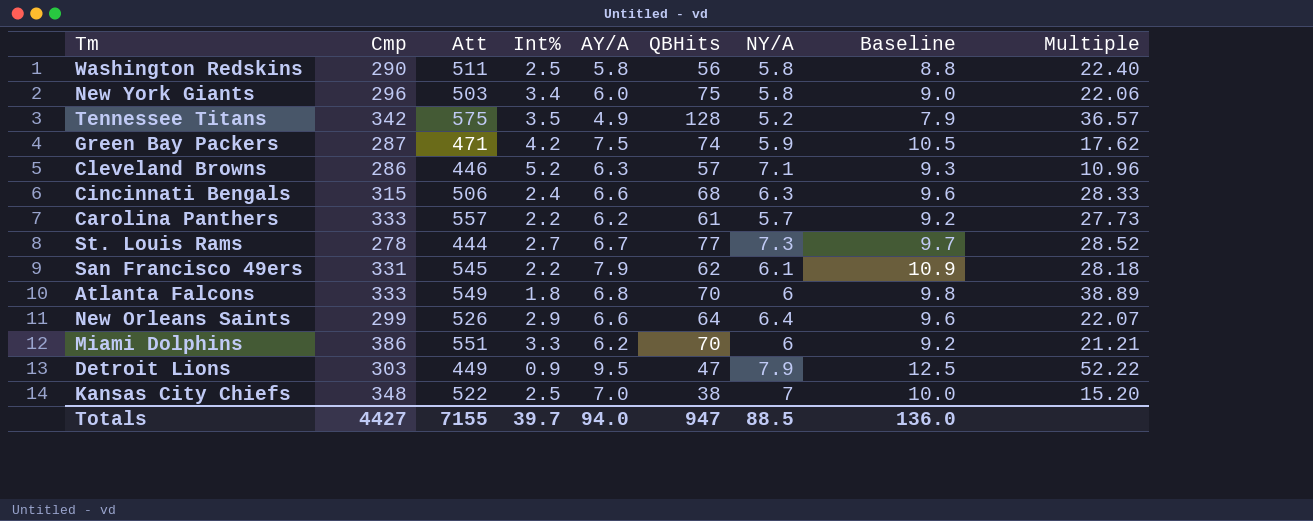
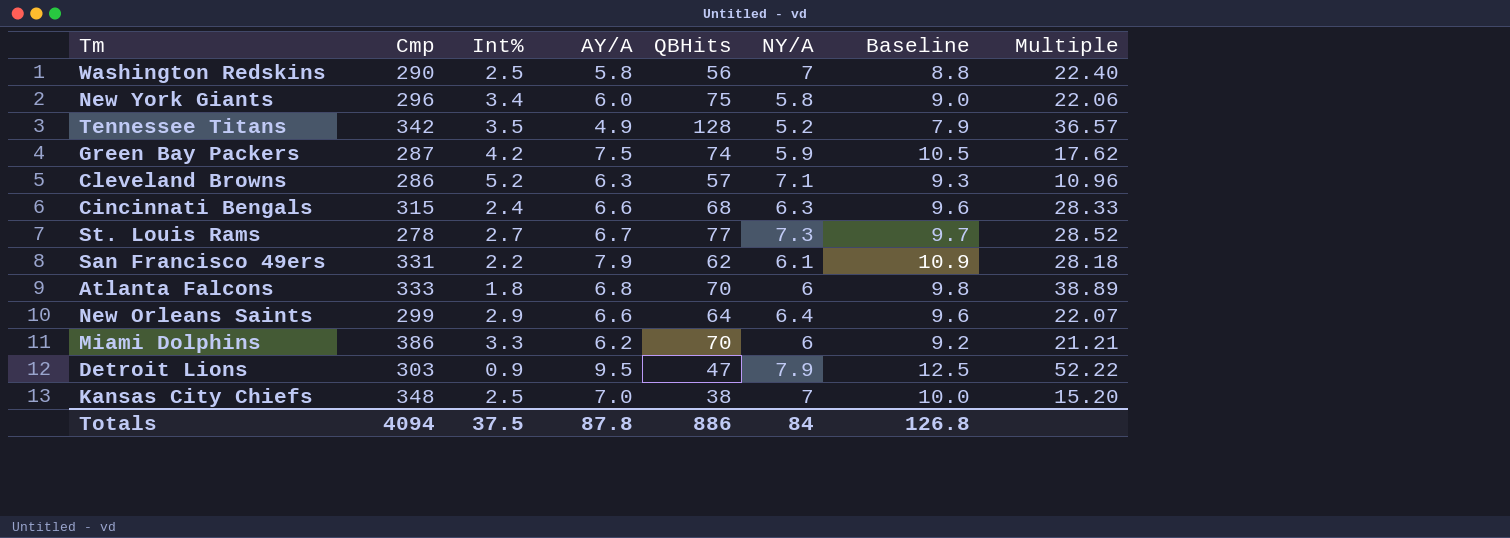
column Att | position: 3 -> none
row Carolina Panthers: 333 | 557 | 2.2 | 6.2 | 61 | 5.7 | 9.2 | 27.73 -> none
Washington Redskins | NY/A: 5.8 -> 7
Totals | Cmp: 4427 -> 4094
Totals | Int%: 39.7 -> 37.5
Totals | AY/A: 94.0 -> 87.8
Totals | QBHits: 947 -> 886
Totals | NY/A: 88.5 -> 84
Totals | Baseline: 136.0 -> 126.8

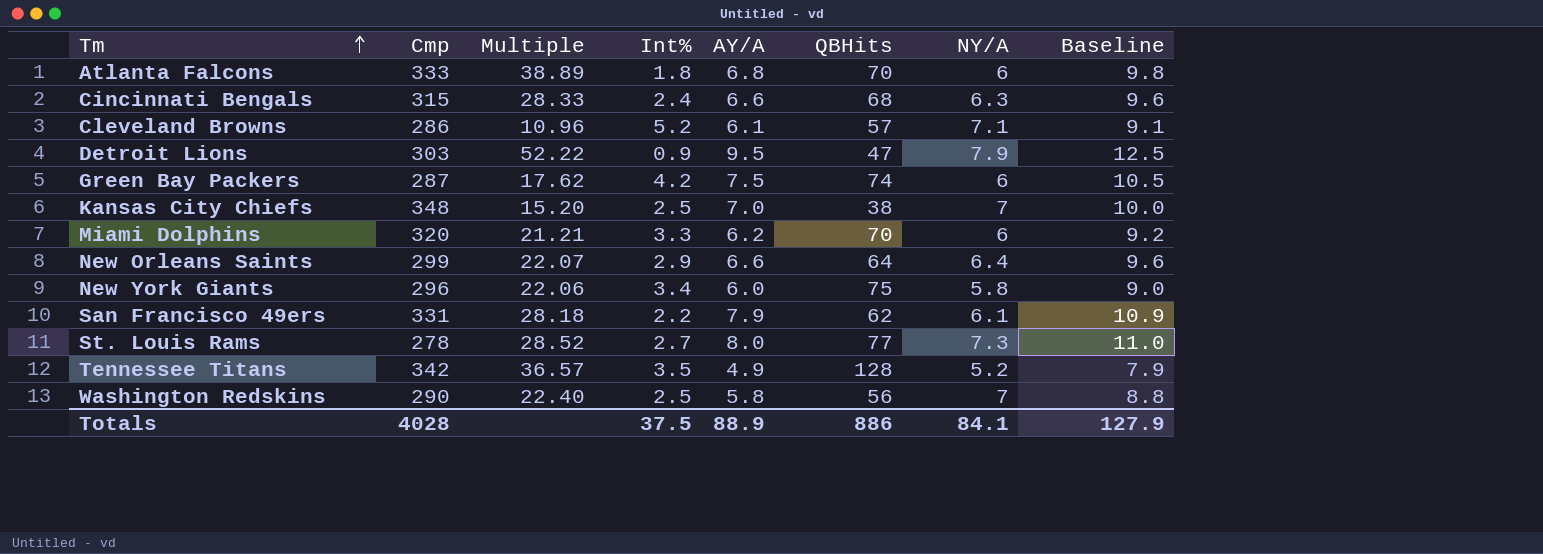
row order: none -> Tm ascending
column Multiple | position: 8 -> 3
Cleveland Browns | AY/A: 6.3 -> 6.1
Cleveland Browns | Baseline: 9.3 -> 9.1
Green Bay Packers | NY/A: 5.9 -> 6
Miami Dolphins | Cmp: 386 -> 320
St. Louis Rams | AY/A: 6.7 -> 8.0
St. Louis Rams | Baseline: 9.7 -> 11.0
Totals | Cmp: 4094 -> 4028
Totals | AY/A: 87.8 -> 88.9
Totals | NY/A: 84 -> 84.1
Totals | Baseline: 126.8 -> 127.9

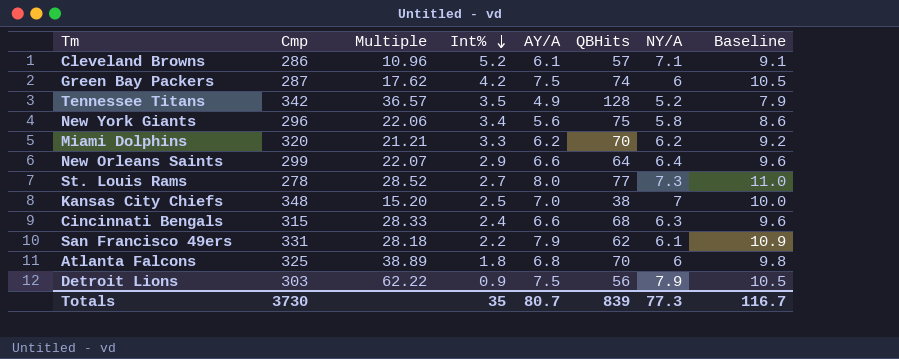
row order: Tm ascending -> Int% descending
row Washington Redskins: 290 | 22.40 | 2.5 | 5.8 | 56 | 7 | 8.8 -> none
New York Giants | AY/A: 6.0 -> 5.6
New York Giants | Baseline: 9.0 -> 8.6
Miami Dolphins | NY/A: 6 -> 6.2
Atlanta Falcons | Cmp: 333 -> 325
Detroit Lions | Multiple: 52.22 -> 62.22
Detroit Lions | AY/A: 9.5 -> 7.5
Detroit Lions | QBHits: 47 -> 56
Detroit Lions | Baseline: 12.5 -> 10.5
Totals | Cmp: 4028 -> 3730
Totals | Int%: 37.5 -> 35
Totals | AY/A: 88.9 -> 80.7
Totals | QBHits: 886 -> 839
Totals | NY/A: 84.1 -> 77.3
Totals | Baseline: 127.9 -> 116.7

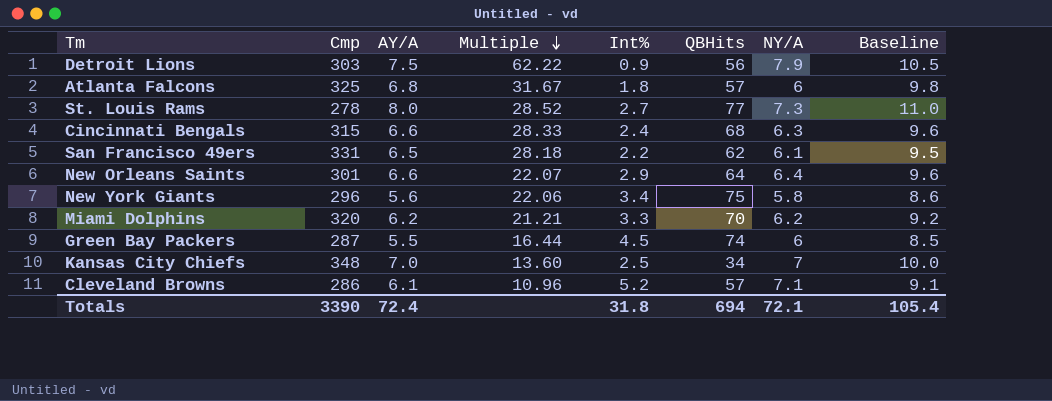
row order: Int% descending -> Multiple descending
column AY/A | position: 5 -> 3
row Tennessee Titans: 342 | 36.57 | 3.5 | 4.9 | 128 | 5.2 | 7.9 -> none
Atlanta Falcons | Multiple: 38.89 -> 31.67
Atlanta Falcons | QBHits: 70 -> 57
San Francisco 49ers | AY/A: 7.9 -> 6.5
San Francisco 49ers | Baseline: 10.9 -> 9.5
New Orleans Saints | Cmp: 299 -> 301
Green Bay Packers | AY/A: 7.5 -> 5.5
Green Bay Packers | Multiple: 17.62 -> 16.44
Green Bay Packers | Int%: 4.2 -> 4.5
Green Bay Packers | Baseline: 10.5 -> 8.5
Kansas City Chiefs | Multiple: 15.20 -> 13.60
Kansas City Chiefs | QBHits: 38 -> 34
Totals | Cmp: 3730 -> 3390
Totals | AY/A: 80.7 -> 72.4
Totals | Int%: 35 -> 31.8
Totals | QBHits: 839 -> 694
Totals | NY/A: 77.3 -> 72.1
Totals | Baseline: 116.7 -> 105.4

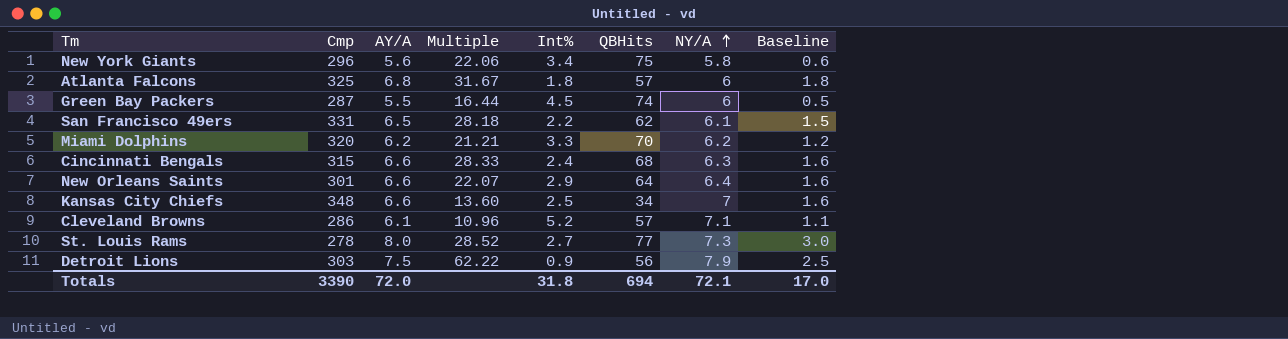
row order: Multiple descending -> NY/A ascending
column Baseline | formula: [AY/A] + 3 -> [AY/A] - 5
Kansas City Chiefs | AY/A: 7.0 -> 6.6
Totals | AY/A: 72.4 -> 72.0
Totals | Baseline: 105.4 -> 17.0

